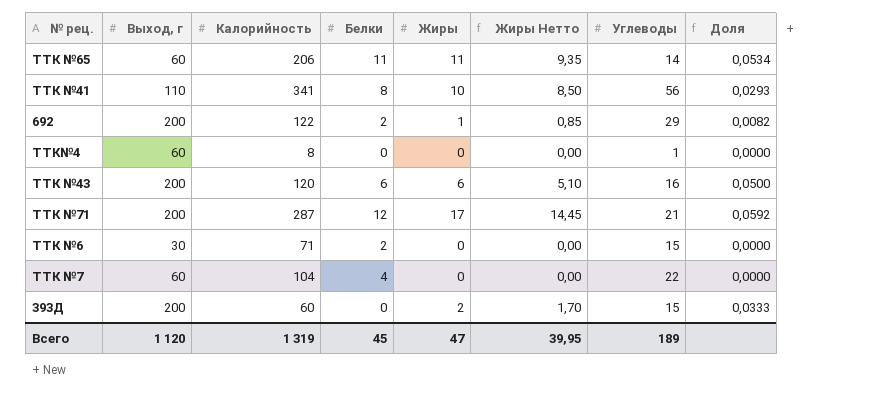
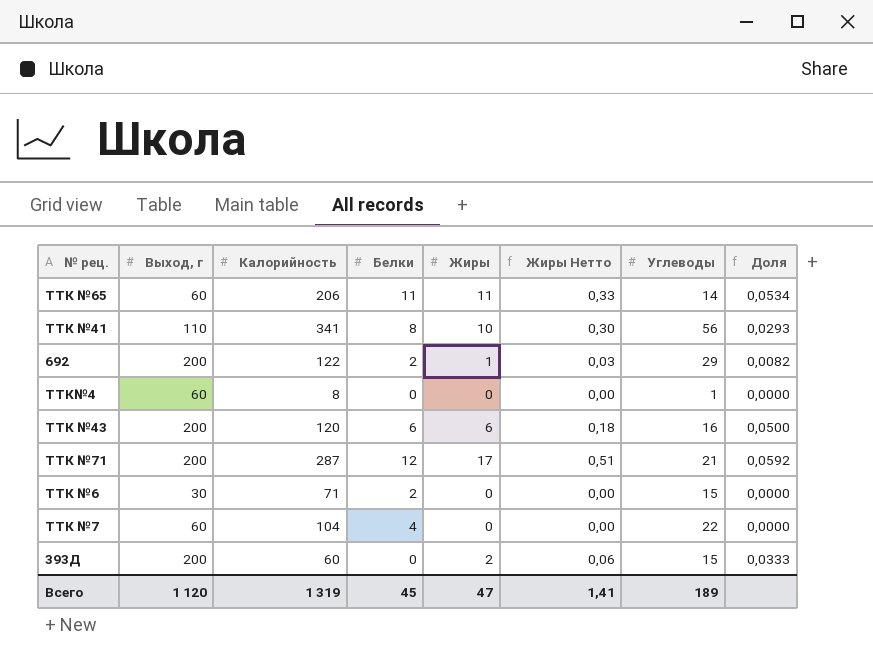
column Жиры Нетто | formula: [Жиры] * 0,85 -> [Жиры] * 0,03
Всего | Жиры Нетто: 39,95 -> 1,41

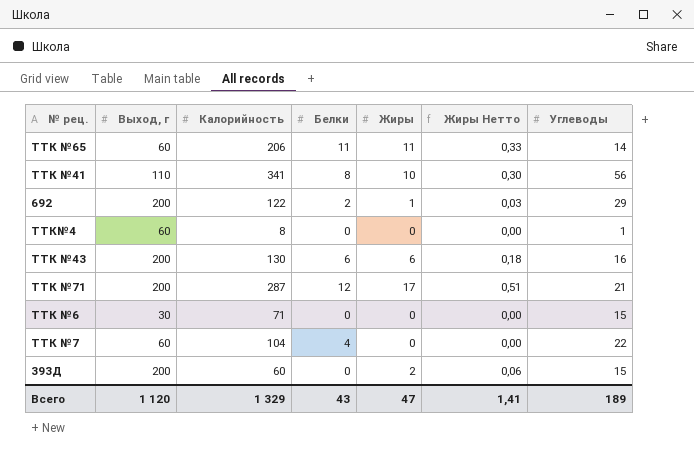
column Доля | formula: [Жиры] / [Калорийность] -> none
ТТК №43 | Калорийность: 120 -> 130
ТТК №6 | Белки: 2 -> 0
Всего | Калорийность: 1 319 -> 1 329
Всего | Белки: 45 -> 43

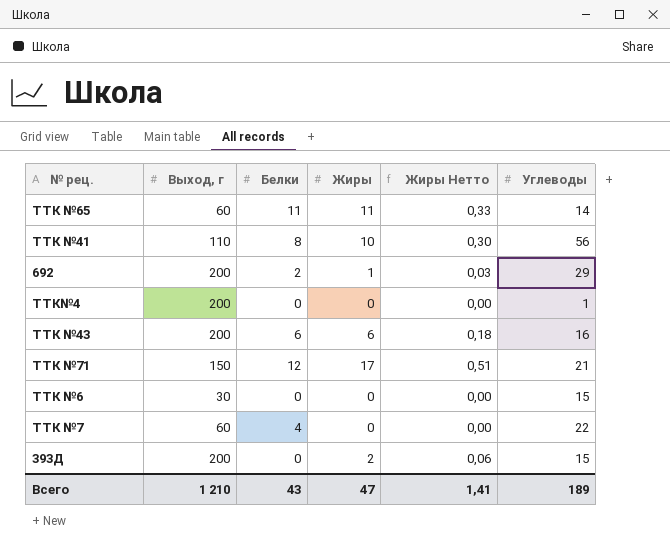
column Калорийность | position: 3 -> none
ТТК№4 | Выход, г: 60 -> 200
ТТК №71 | Выход, г: 200 -> 150
Всего | Выход, г: 1 120 -> 1 210

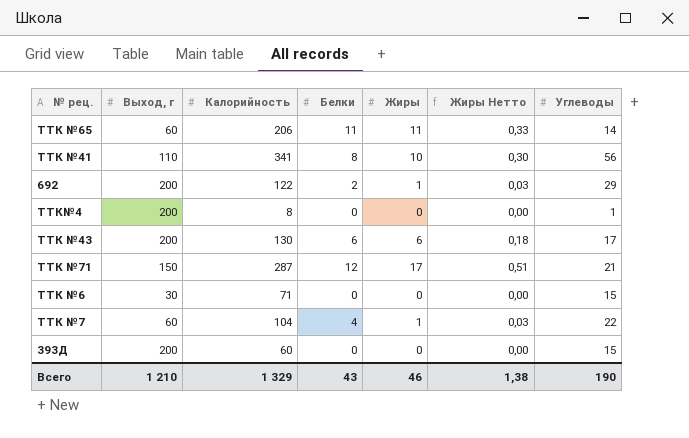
column Калорийность | position: none -> 3
ТТК №43 | Углеводы: 16 -> 17
ТТК №7 | Жиры: 0 -> 1
ТТК №7 | Жиры Нетто: 0,00 -> 0,03
393Д | Жиры: 2 -> 0
393Д | Жиры Нетто: 0,06 -> 0,00
Всего | Жиры: 47 -> 46
Всего | Жиры Нетто: 1,41 -> 1,38
Всего | Углеводы: 189 -> 190

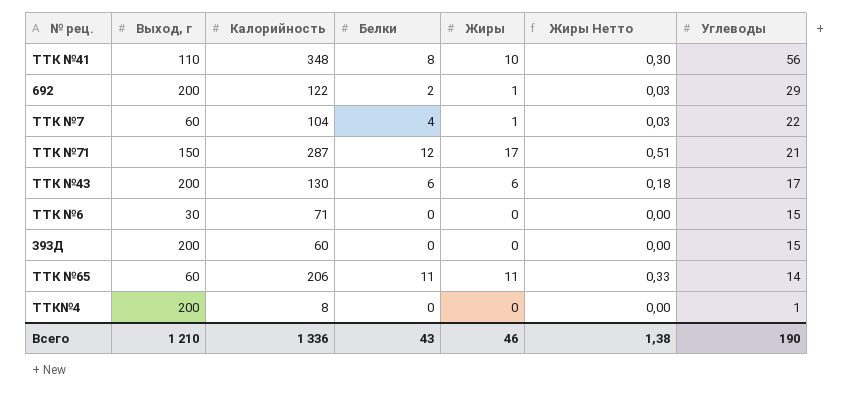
row order: none -> Углеводы descending
ТТК №41 | Калорийность: 341 -> 348
Всего | Калорийность: 1 329 -> 1 336

